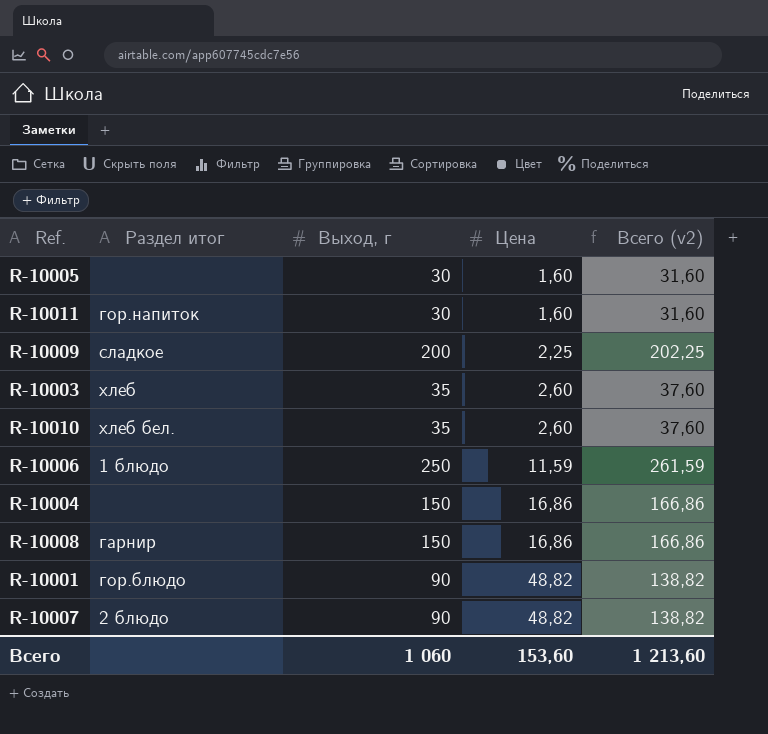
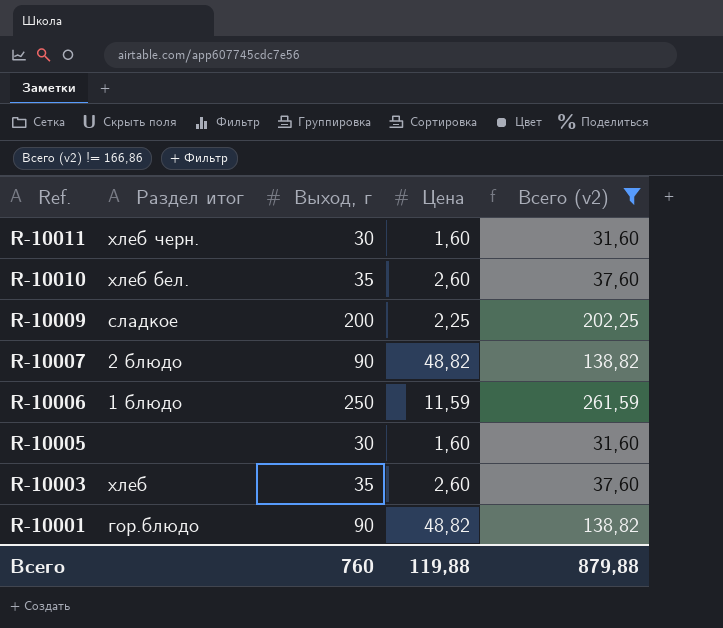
filter: none -> Всего (v2) != 166,86
row order: Цена ascending -> Ref. descending
R-10011 | Раздел итог: гор.напиток -> хлеб черн.
Всего | Выход, г: 1 060 -> 760
Всего | Цена: 153,60 -> 119,88
Всего | Всего (v2): 1 213,60 -> 879,88

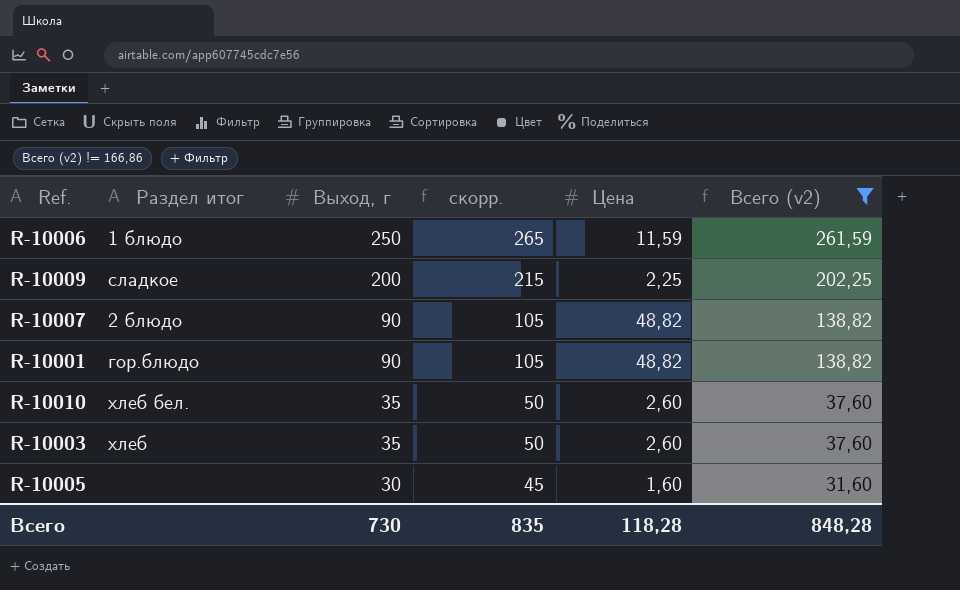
row order: Ref. descending -> Выход, г descending
column скорр. | formula: none -> [Выход, г] + 15
row R-10011: хлеб черн. | 30 | 1,60 | 31,60 -> none
Всего | Выход, г: 760 -> 730
Всего | Цена: 119,88 -> 118,28
Всего | Всего (v2): 879,88 -> 848,28

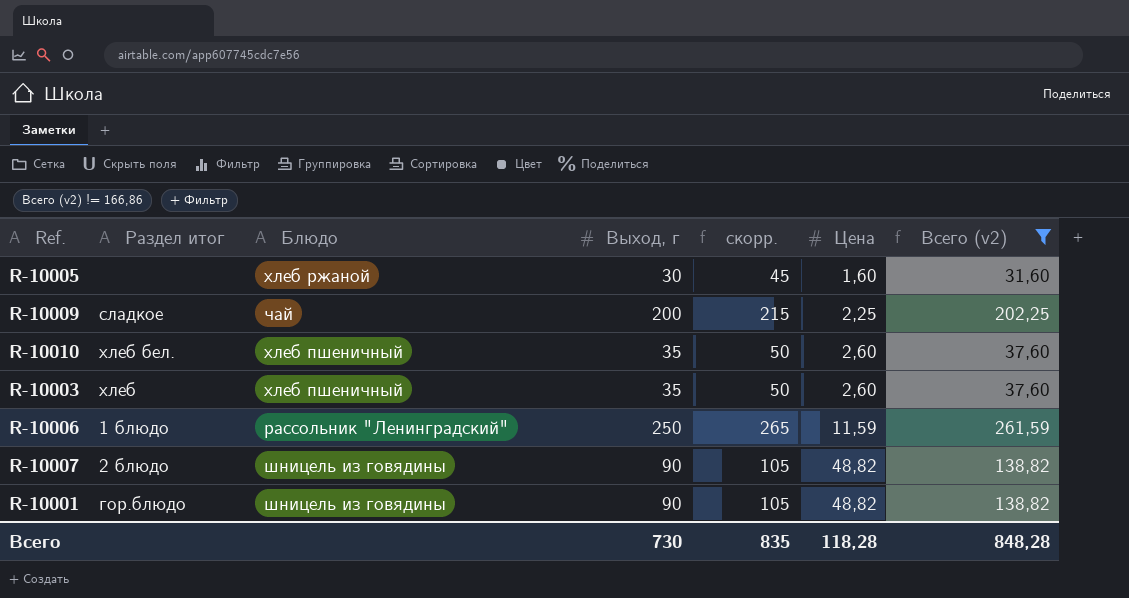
row order: Выход, г descending -> Цена ascending
column Блюдо | position: none -> 3

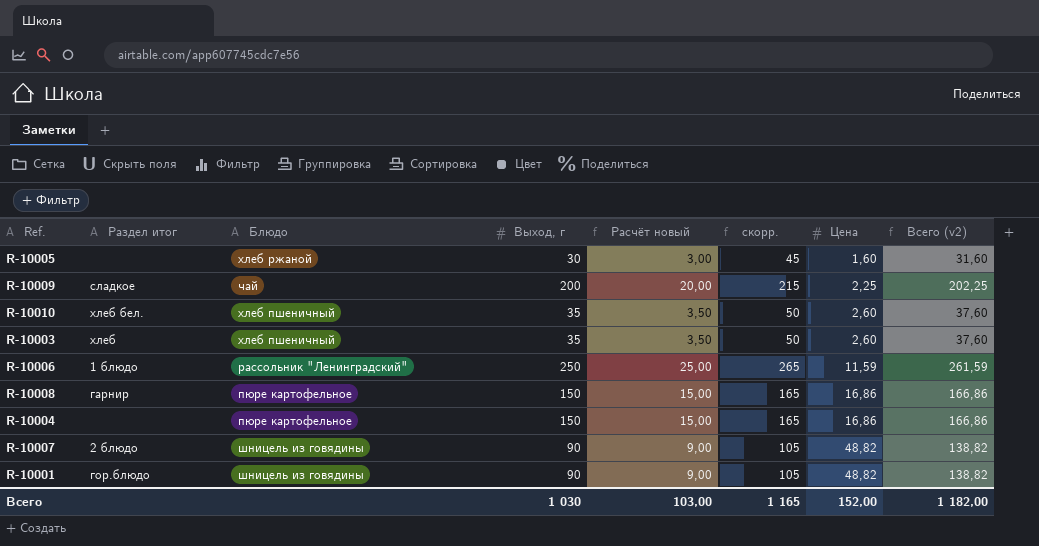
filter: Всего (v2) != 166,86 -> none
column Расчёт новый | formula: none -> [Выход, г] * 0,1
Всего | Выход, г: 730 -> 1 030
Всего | скорр.: 835 -> 1 165
Всего | Цена: 118,28 -> 152,00
Всего | Всего (v2): 848,28 -> 1 182,00

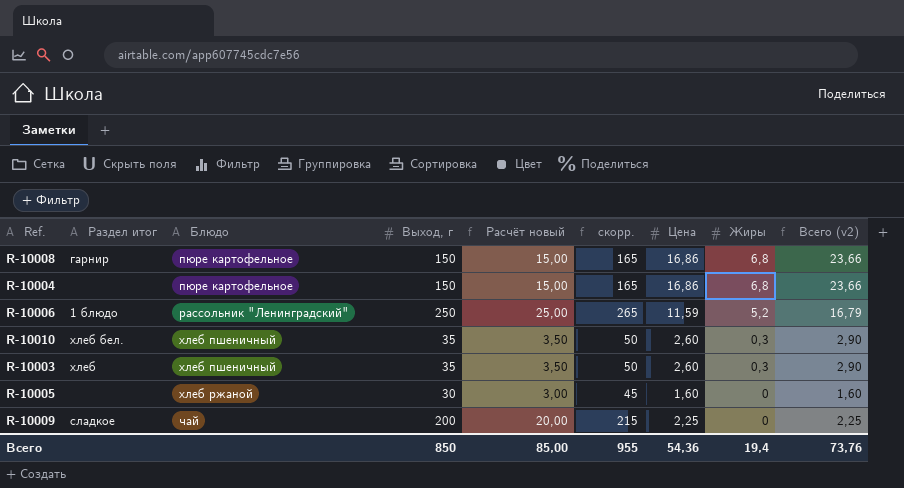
row order: Цена ascending -> Блюдо ascending
column Жиры | position: none -> 8
column Всего (v2) | formula: [Выход, г] + [Цена] -> [Цена] + [Жиры]
row R-10007: 2 блюдо | шницель из говядины | 90 | 9,00 | 105 | 48,82 | 138,82 -> none
row R-10001: гор.блюдо | шницель из говядины | 90 | 9,00 | 105 | 48,82 | 138,82 -> none
Всего | Выход, г: 1 030 -> 850
Всего | Расчёт новый: 103,00 -> 85,00
Всего | скорр.: 1 165 -> 955
Всего | Цена: 152,00 -> 54,36
Всего | Всего (v2): 1 182,00 -> 73,76

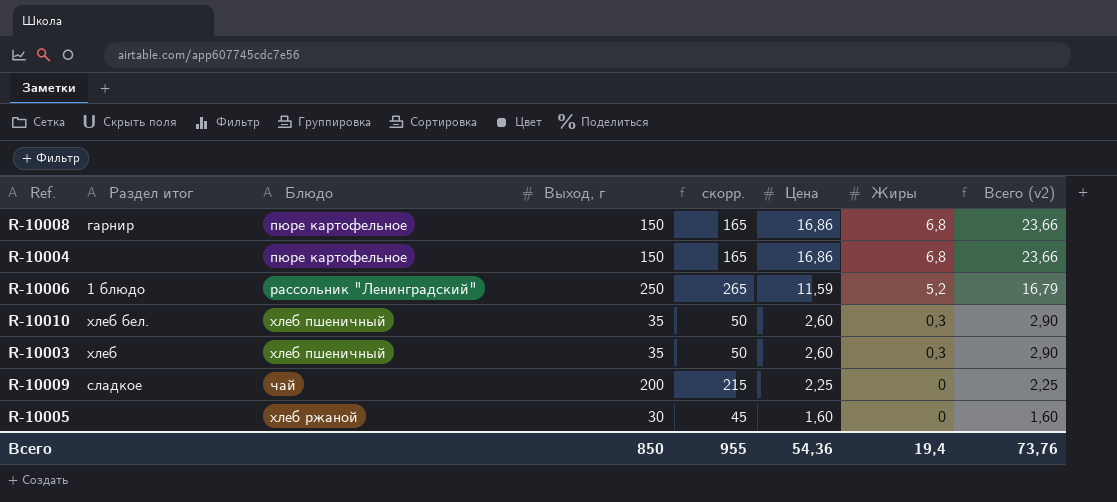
row order: Блюдо ascending -> Цена descending
column Расчёт новый | formula: [Выход, г] * 0,1 -> none

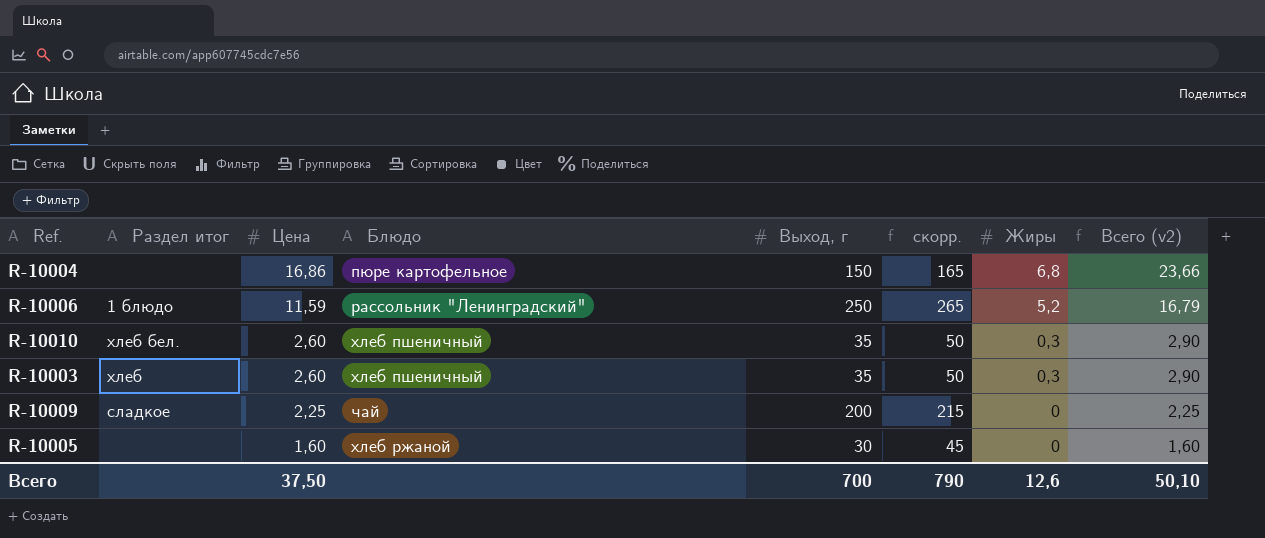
column Цена | position: 6 -> 3
row R-10008: гарнир | пюре картофельное | 150 | 165 | 16,86 | 6,8 | 23,66 -> none
Всего | Цена: 54,36 -> 37,50
Всего | Выход, г: 850 -> 700
Всего | скорр.: 955 -> 790
Всего | Жиры: 19,4 -> 12,6
Всего | Всего (v2): 73,76 -> 50,10

